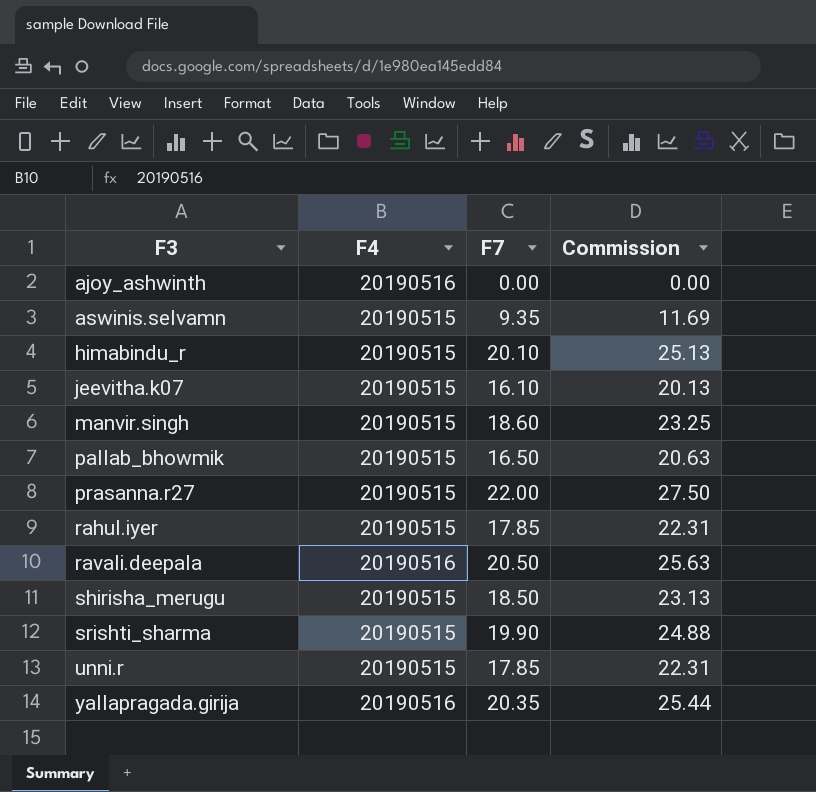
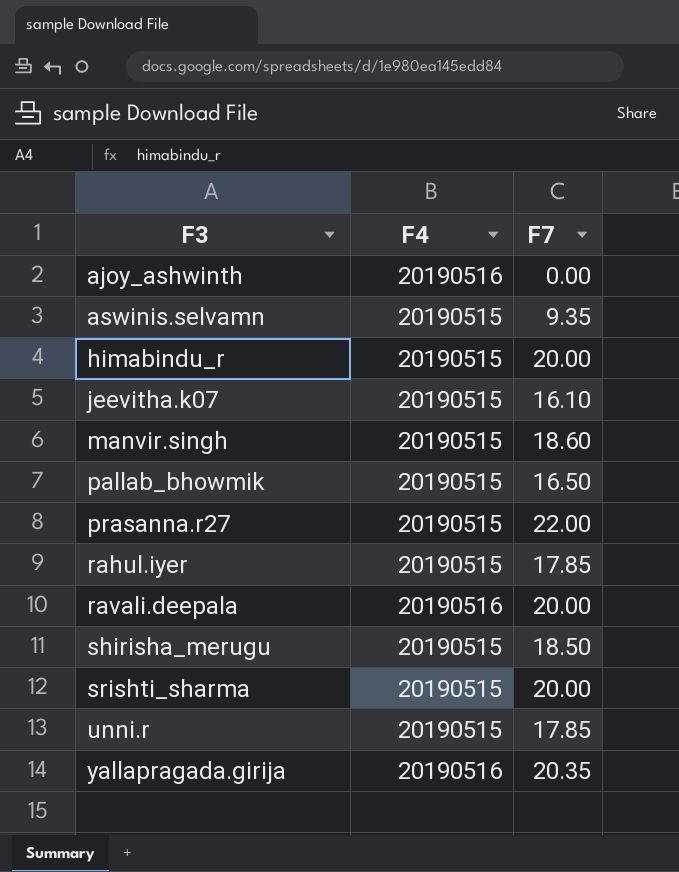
column Commission | formula: [F7] * 1.25 -> none
himabindu_r | F7: 20.10 -> 20.00
ravali.deepala | F7: 20.50 -> 20.00
srishti_sharma | F7: 19.90 -> 20.00

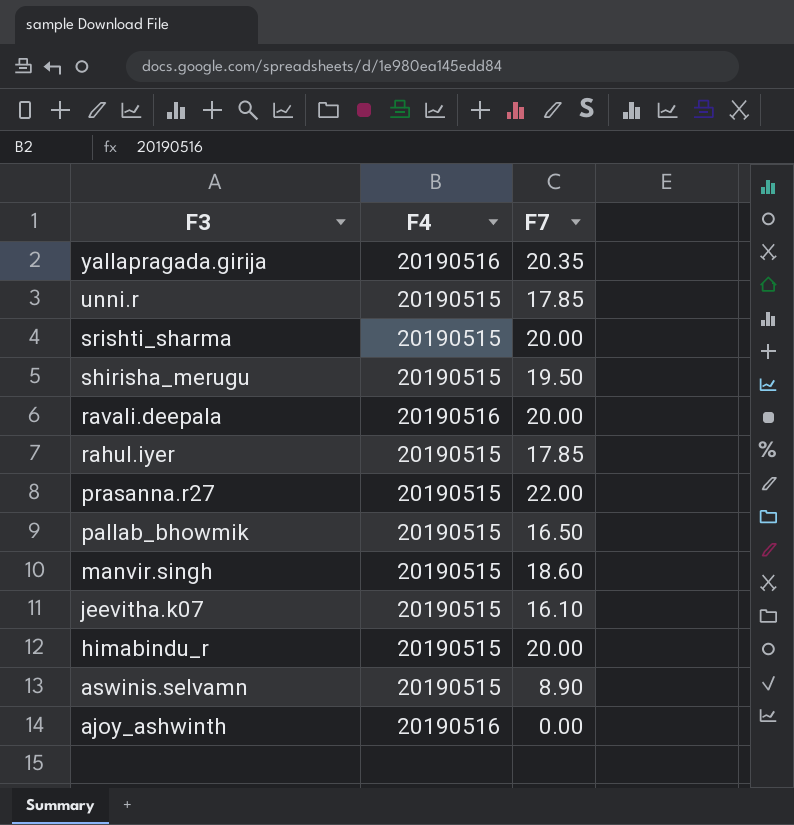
row order: F3 ascending -> F3 descending
shirisha_merugu | F7: 18.50 -> 19.50
aswinis.selvamn | F7: 9.35 -> 8.90

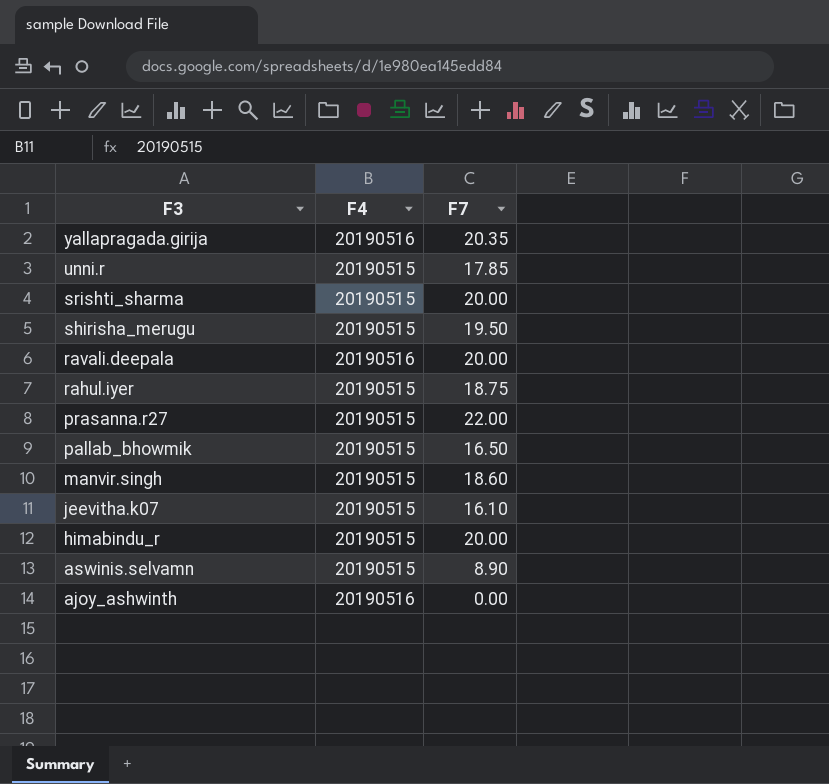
rahul.iyer | F7: 17.85 -> 18.75

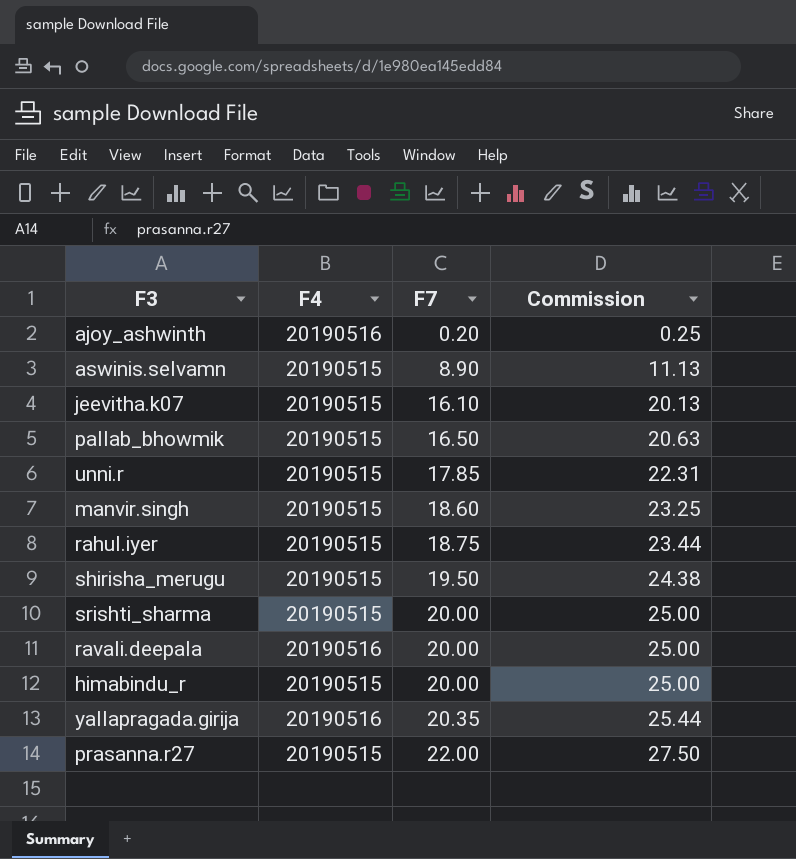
row order: F3 descending -> F7 ascending
column Commission | formula: none -> [F7] * 1.25
ajoy_ashwinth | F7: 0.00 -> 0.20

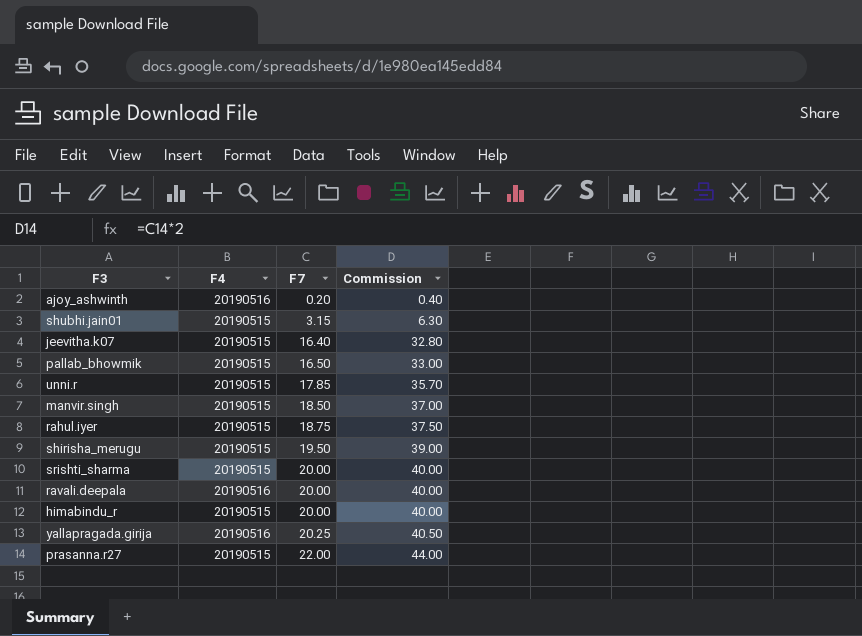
column Commission | formula: [F7] * 1.25 -> [F7] * 2
row aswinis.selvamn: 20190515 | 8.90 | 11.13 -> none
row shubhi.jain01: none -> 20190515 | 3.15 | 6.30
jeevitha.k07 | F7: 16.10 -> 16.40
manvir.singh | F7: 18.60 -> 18.50
yallapragada.girija | F7: 20.35 -> 20.25

